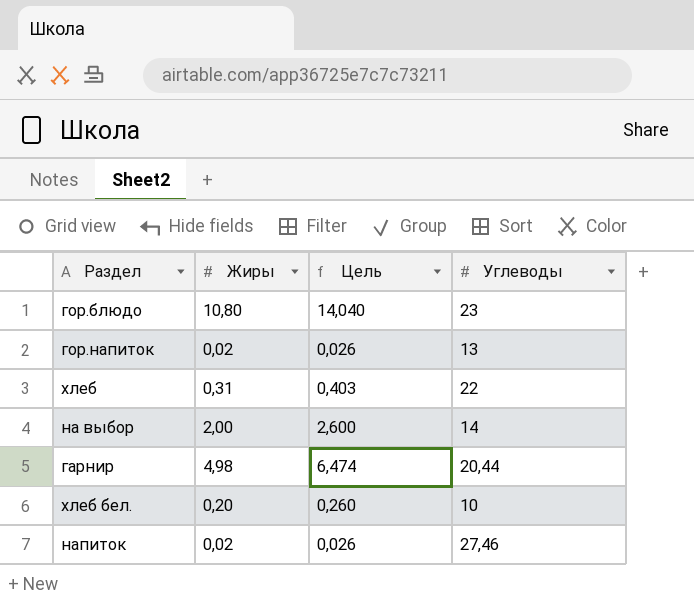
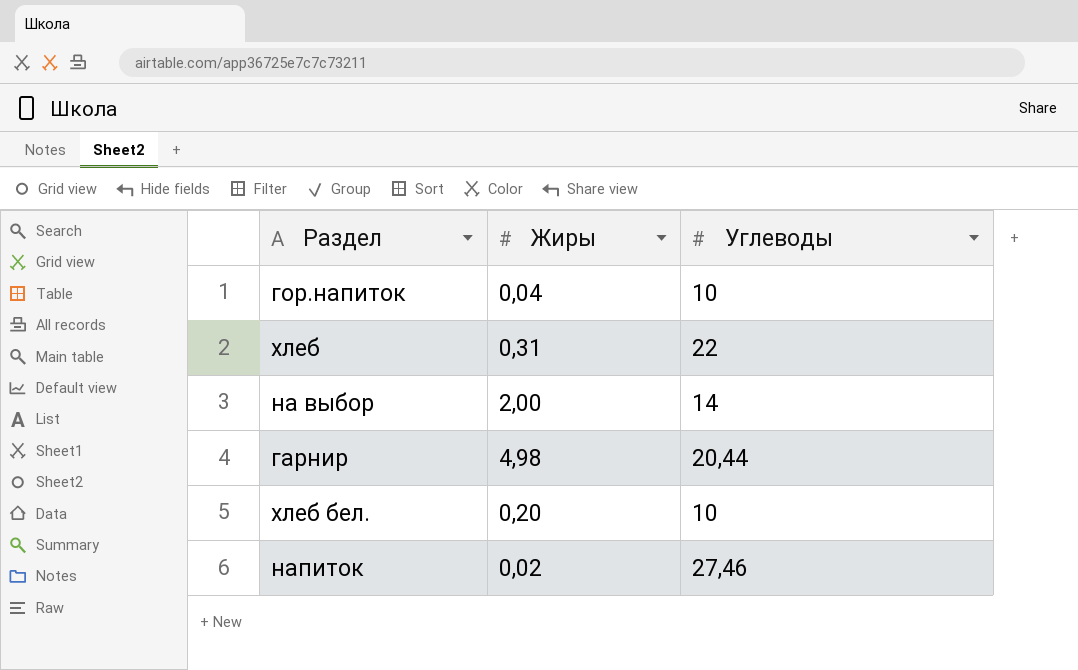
column Цель | formula: [Жиры] * 1,3 -> none
row гор.блюдо: 10,80 | 14,040 | 23 -> none
гор.напиток | Жиры: 0,02 -> 0,04
гор.напиток | Углеводы: 13 -> 10

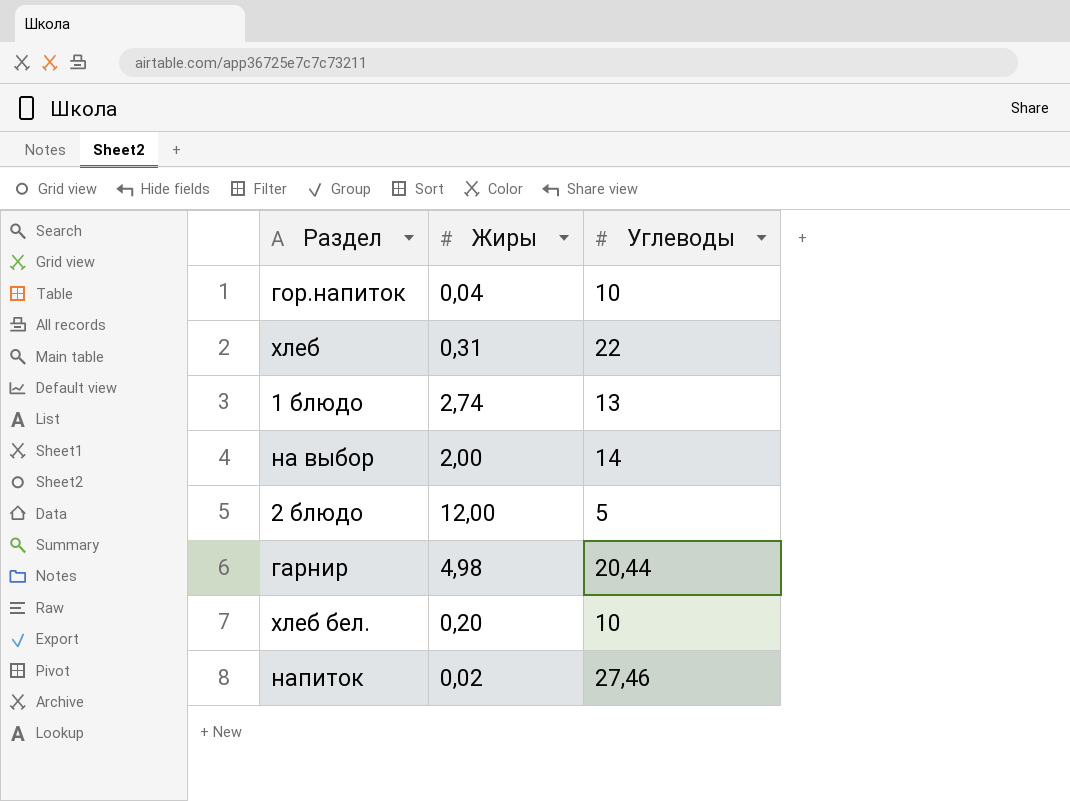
row 1 блюдо: none -> 2,74 | 13
row 2 блюдо: none -> 12,00 | 5

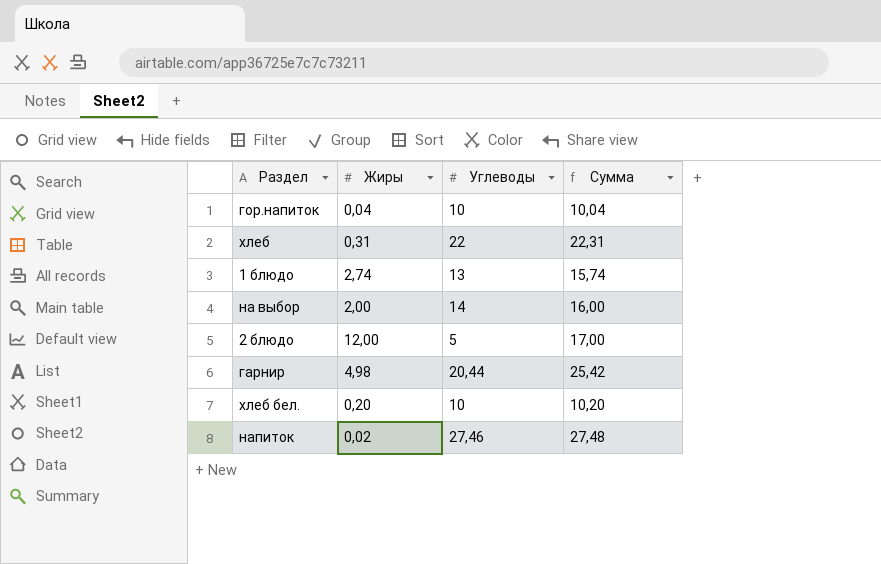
column Сумма | formula: none -> [Жиры] + [Углеводы]

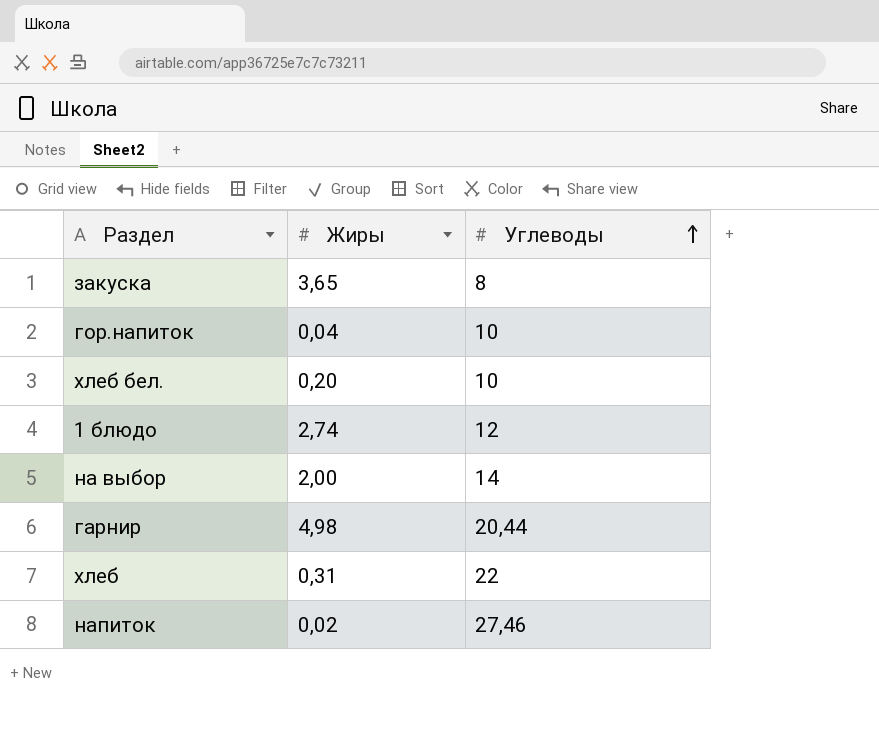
row order: none -> Углеводы ascending
column Сумма | formula: [Жиры] + [Углеводы] -> none
row 2 блюдо: 12,00 | 5 | 17,00 -> none
row закуска: none -> 3,65 | 8
1 блюдо | Углеводы: 13 -> 12

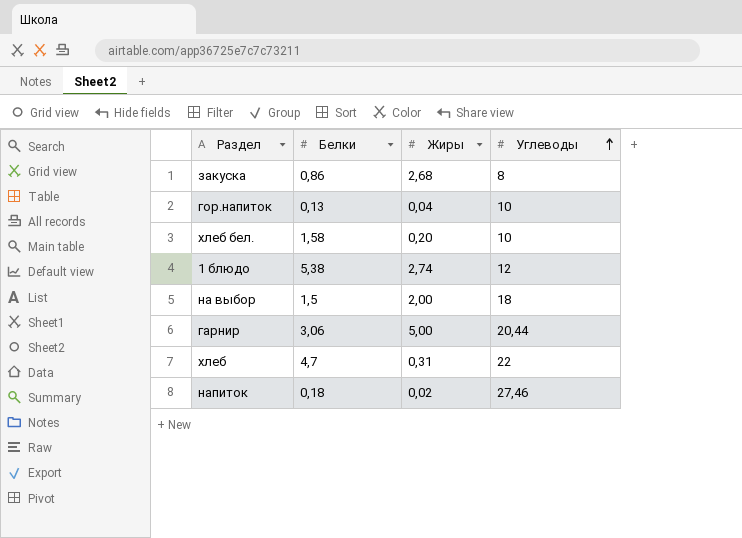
column Белки | position: none -> 2
закуска | Жиры: 3,65 -> 2,68
на выбор | Углеводы: 14 -> 18
гарнир | Жиры: 4,98 -> 5,00

